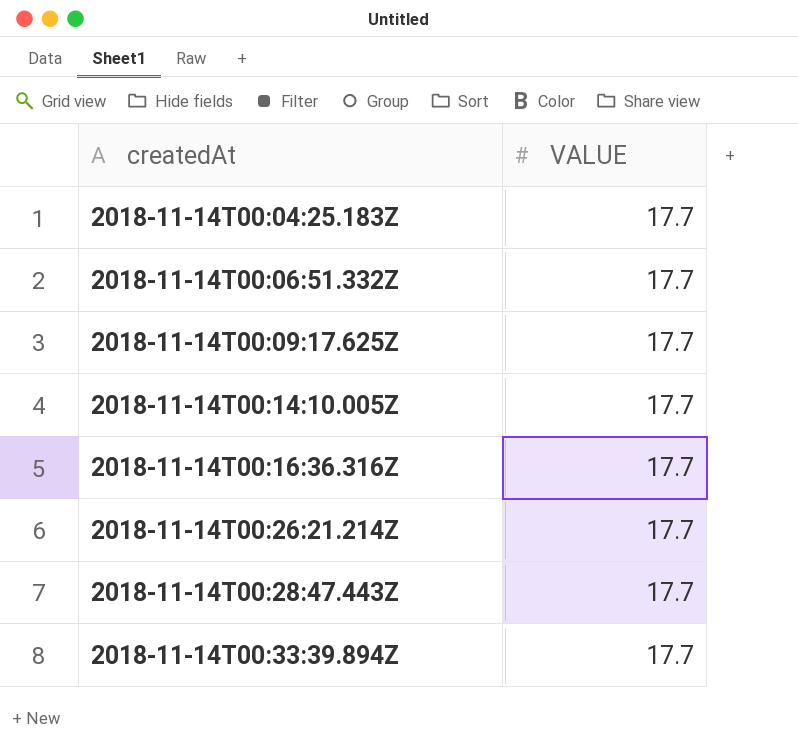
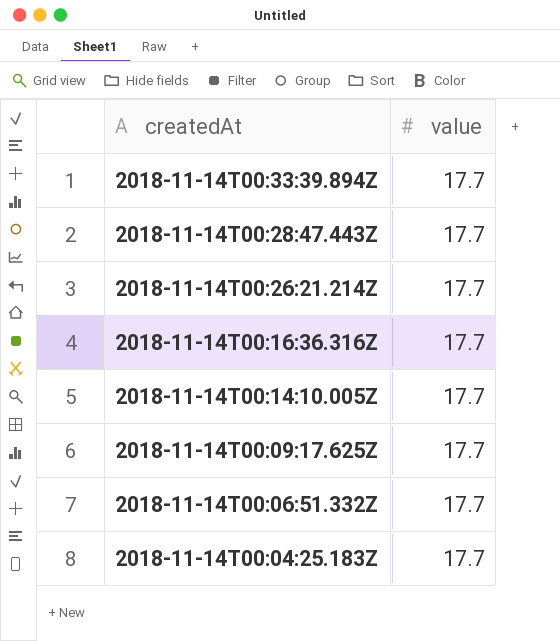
row order: createdAt ascending -> createdAt descending
column name: VALUE -> value

